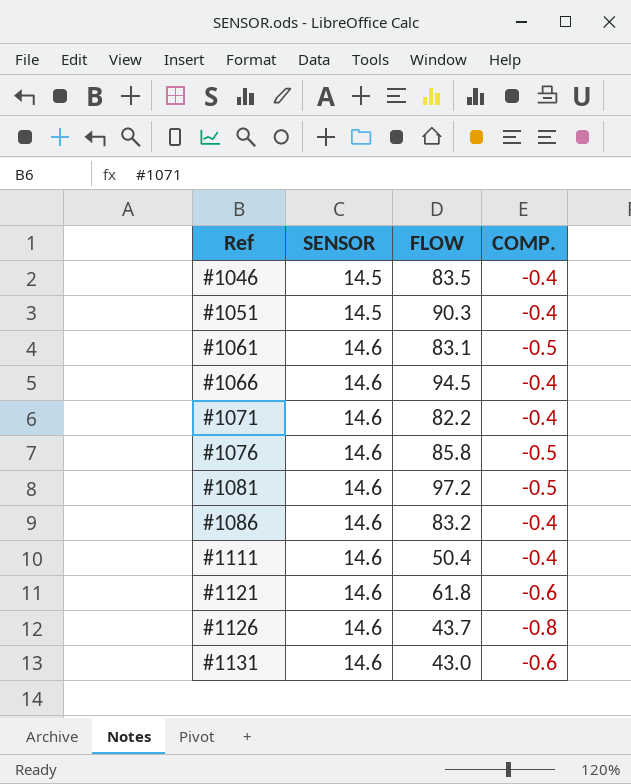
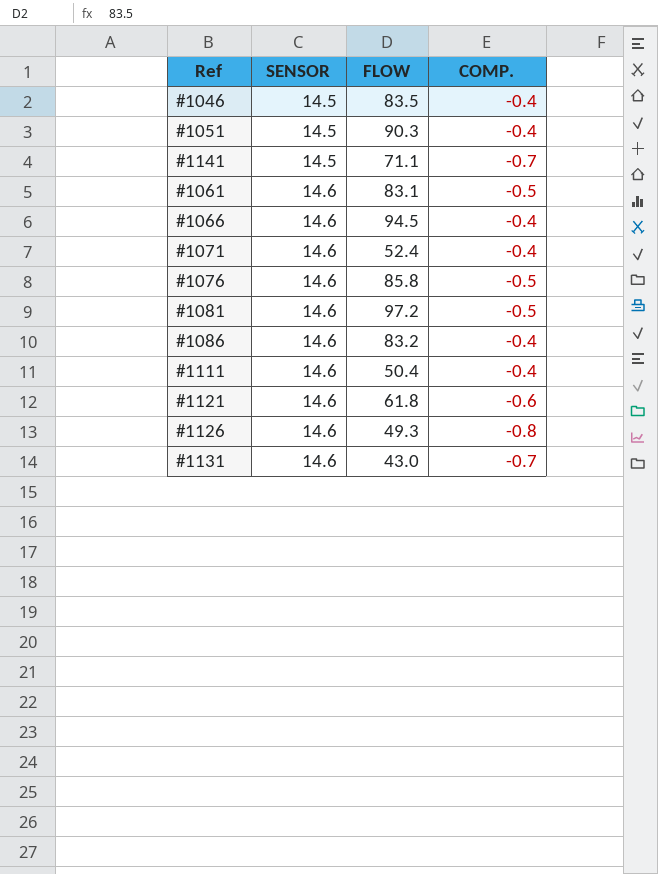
row #1141: none -> 14.5 | 71.1 | -0.7
#1071 | FLOW: 82.2 -> 52.4
#1126 | FLOW: 43.7 -> 49.3
#1131 | COMP.: -0.6 -> -0.7

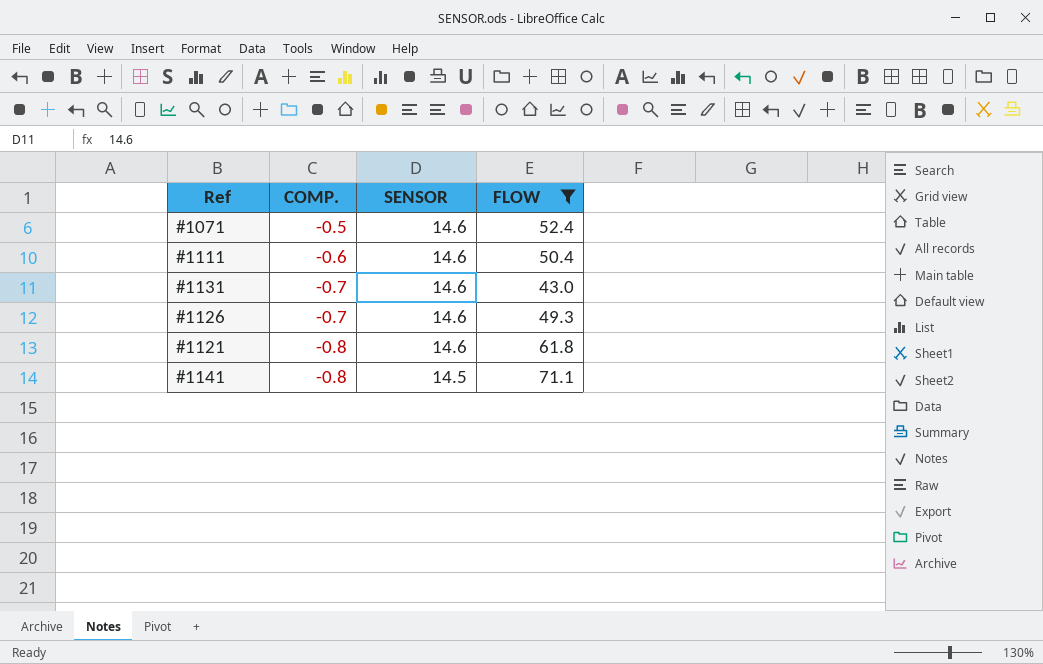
filter: none -> FLOW <= 71.1
row order: SENSOR ascending -> COMP. descending
column COMP. | position: 4 -> 2
#1071 | COMP.: -0.4 -> -0.5
#1111 | COMP.: -0.4 -> -0.6
#1126 | COMP.: -0.8 -> -0.7
#1121 | COMP.: -0.6 -> -0.8
#1141 | COMP.: -0.7 -> -0.8

